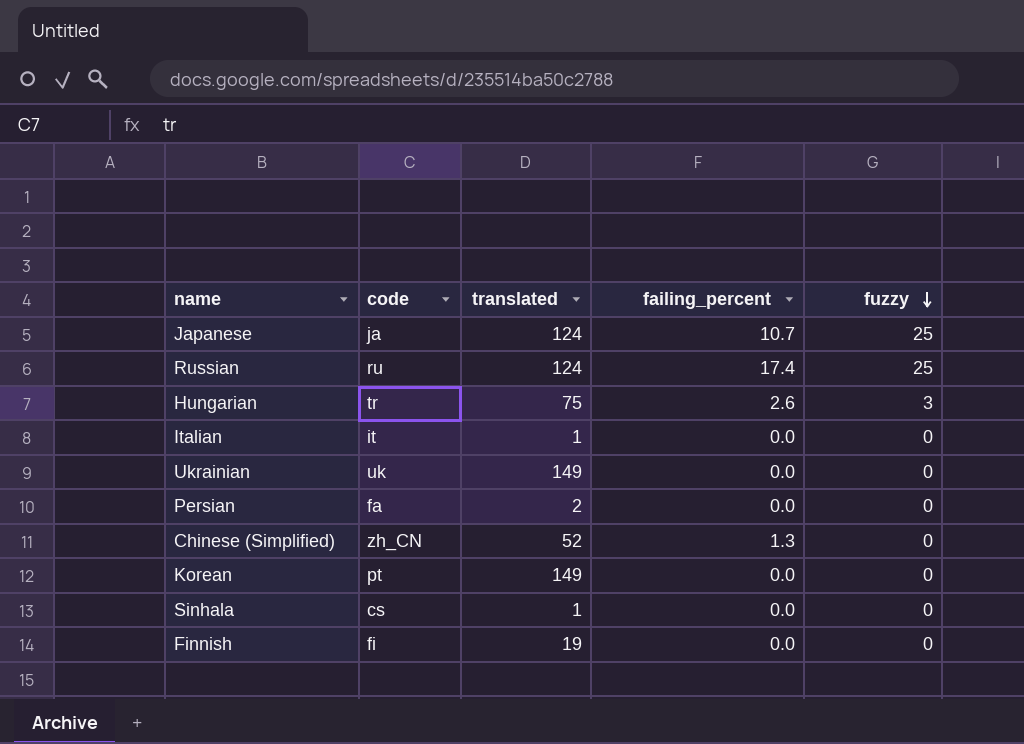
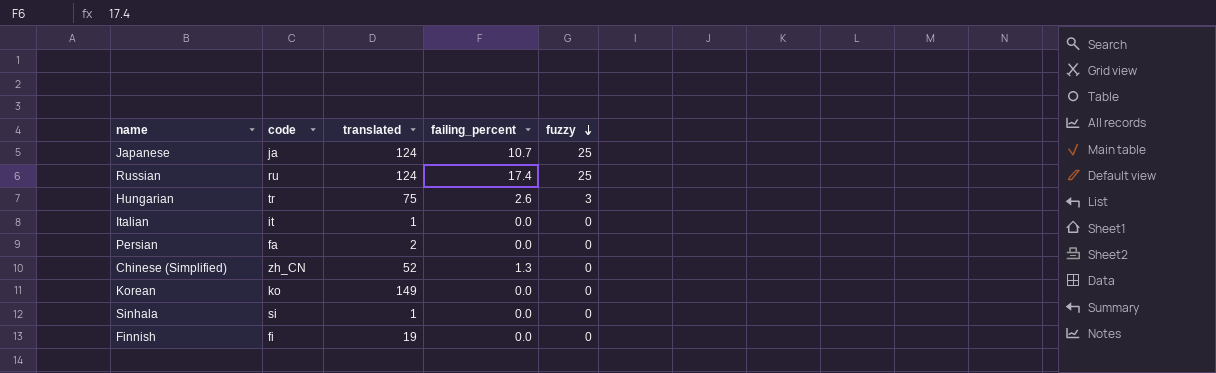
row Ukrainian: uk | 149 | 0.0 | 0 -> none
Korean | code: pt -> ko
Sinhala | code: cs -> si

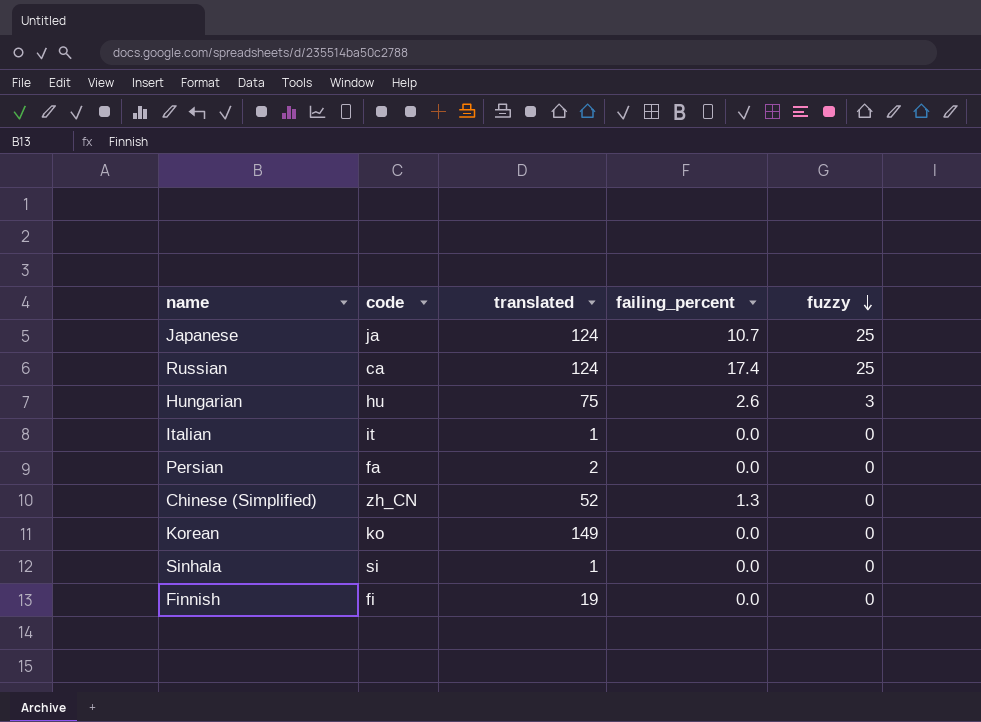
Russian | code: ru -> ca
Hungarian | code: tr -> hu

